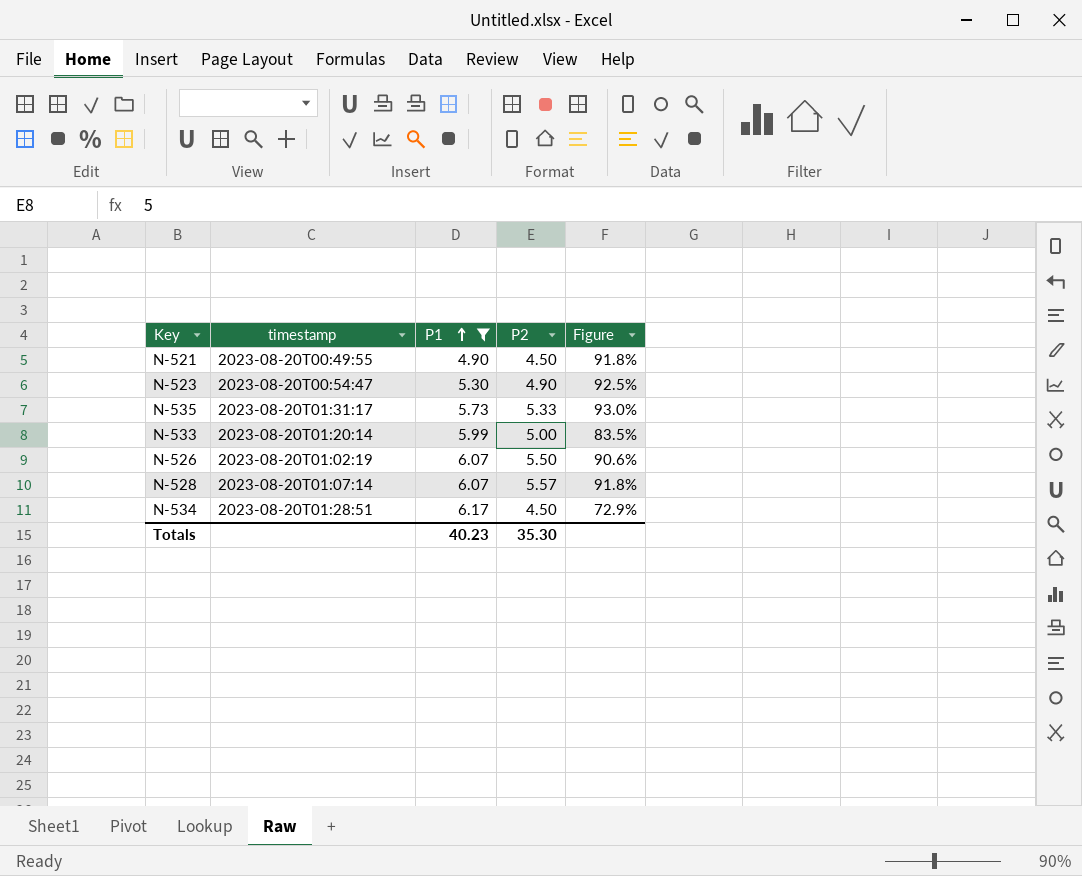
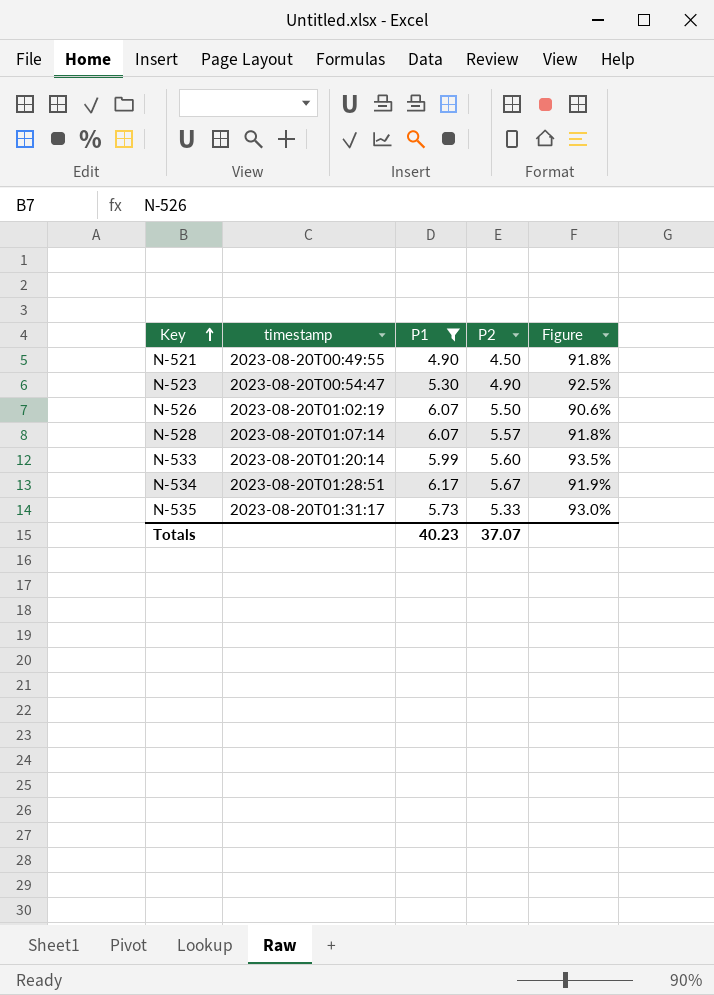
row order: P1 ascending -> Key ascending
N-533 | P2: 5.00 -> 5.60
N-533 | Figure: 83.5% -> 93.5%
N-534 | P2: 4.50 -> 5.67
N-534 | Figure: 72.9% -> 91.9%
Totals | P2: 35.30 -> 37.07

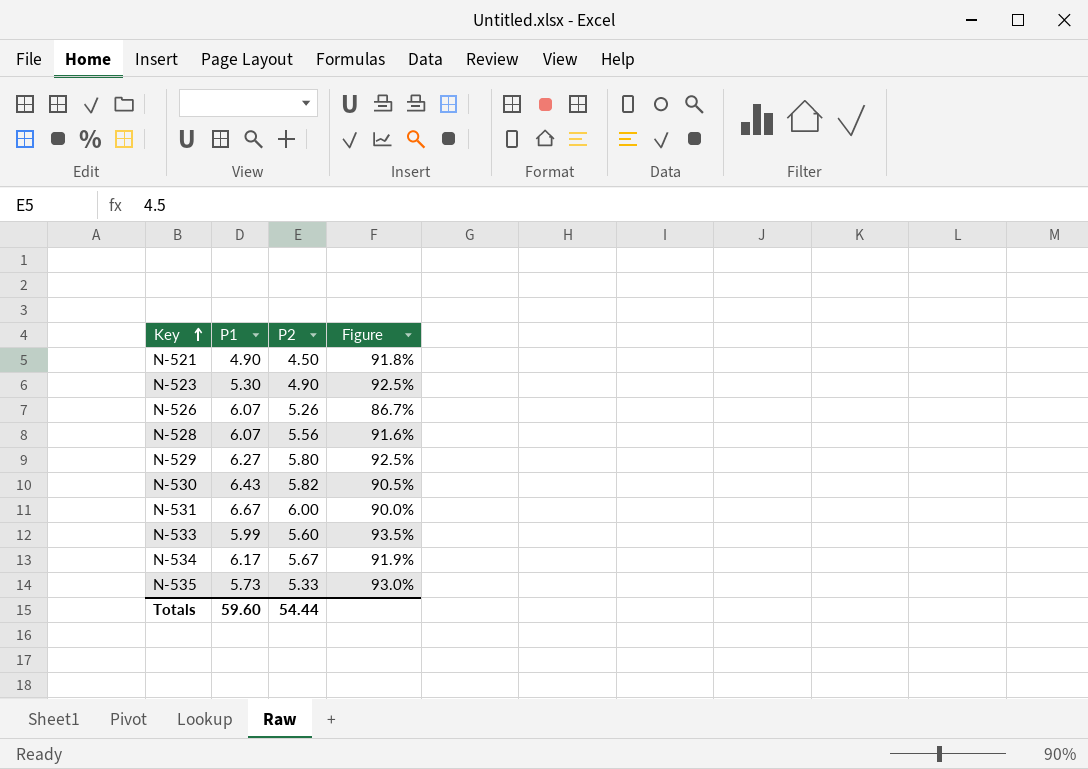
filter: P1 <= 6.17 -> none
column timestamp | position: 2 -> none
N-526 | P2: 5.50 -> 5.26
N-526 | Figure: 90.6% -> 86.7%
N-528 | P2: 5.57 -> 5.56
N-528 | Figure: 91.8% -> 91.6%
Totals | P1: 40.23 -> 59.60
Totals | P2: 37.07 -> 54.44

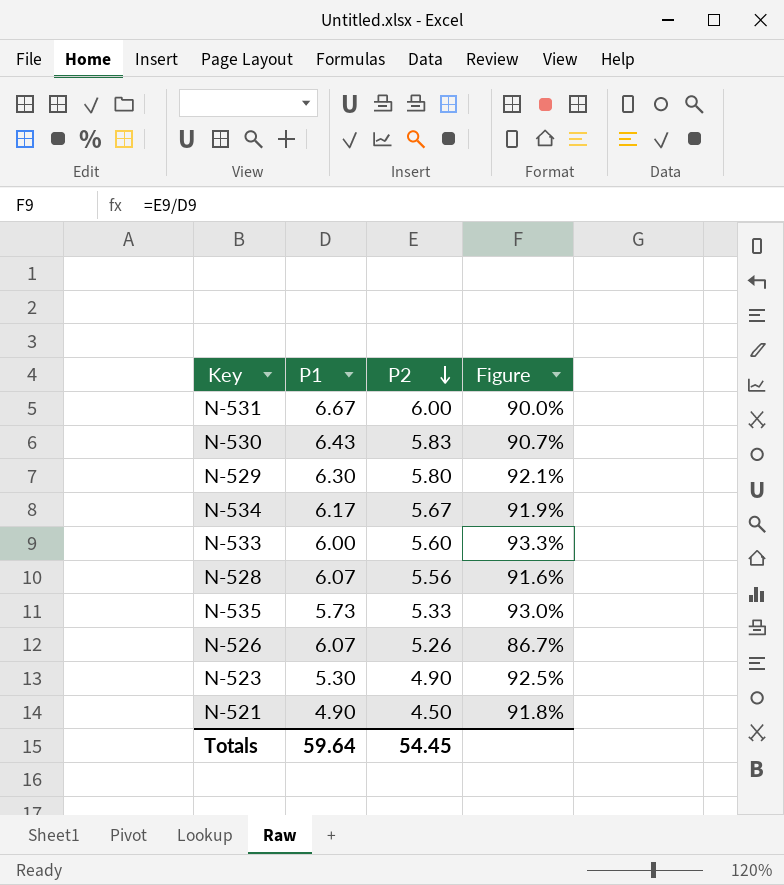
row order: Key ascending -> P2 descending
N-530 | P2: 5.82 -> 5.83
N-530 | Figure: 90.5% -> 90.7%
N-529 | P1: 6.27 -> 6.30
N-529 | Figure: 92.5% -> 92.1%
N-533 | P1: 5.99 -> 6.00
N-533 | Figure: 93.5% -> 93.3%
Totals | P1: 59.60 -> 59.64
Totals | P2: 54.44 -> 54.45

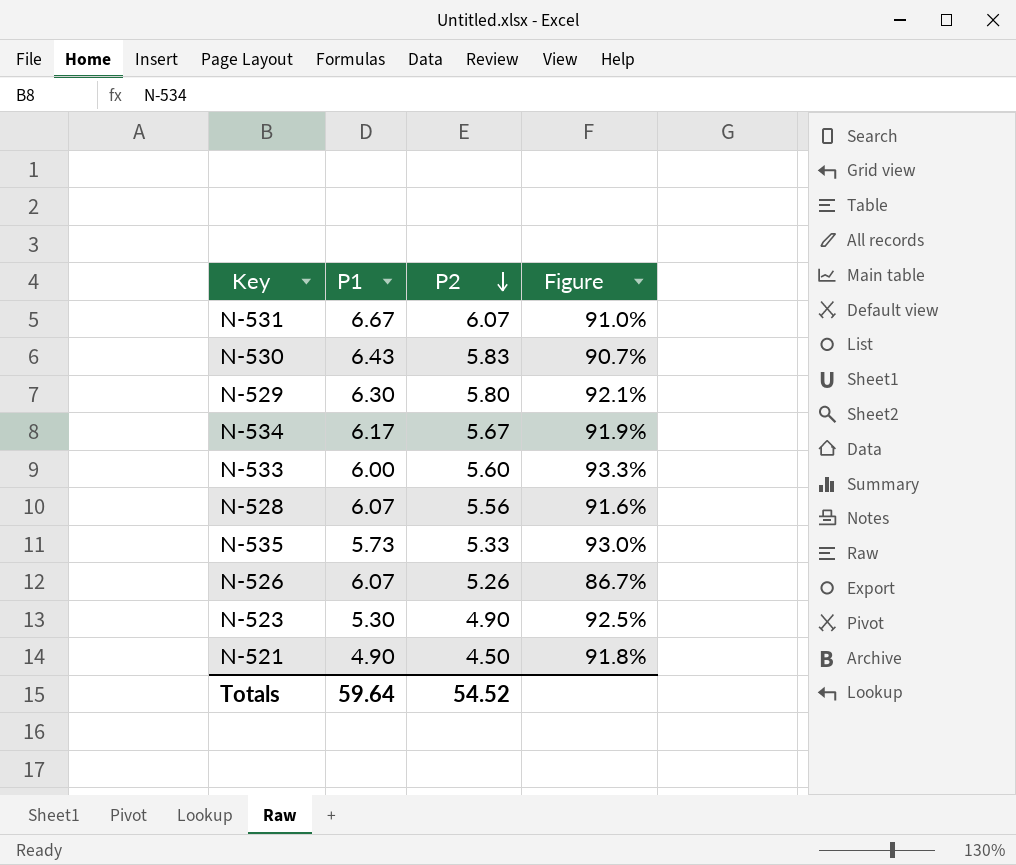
N-531 | P2: 6.00 -> 6.07
N-531 | Figure: 90.0% -> 91.0%
Totals | P2: 54.45 -> 54.52

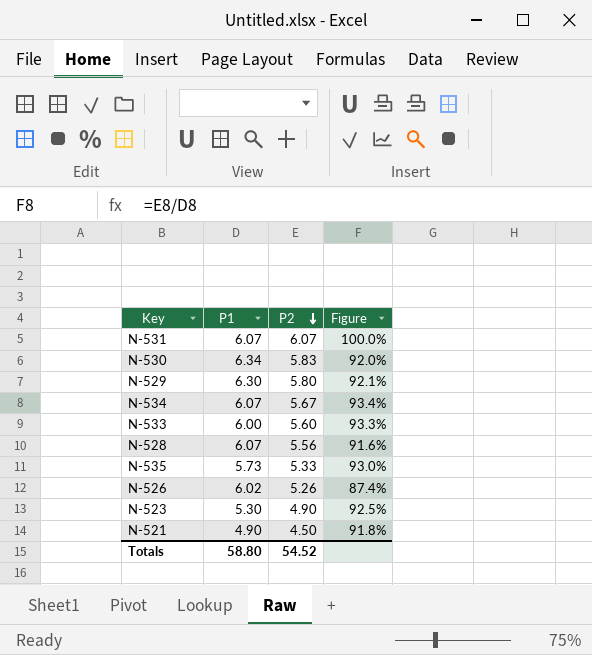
N-531 | P1: 6.67 -> 6.07
N-531 | Figure: 91.0% -> 100.0%
N-530 | P1: 6.43 -> 6.34
N-530 | Figure: 90.7% -> 92.0%
N-534 | P1: 6.17 -> 6.07
N-534 | Figure: 91.9% -> 93.4%
N-526 | P1: 6.07 -> 6.02
N-526 | Figure: 86.7% -> 87.4%
Totals | P1: 59.64 -> 58.80

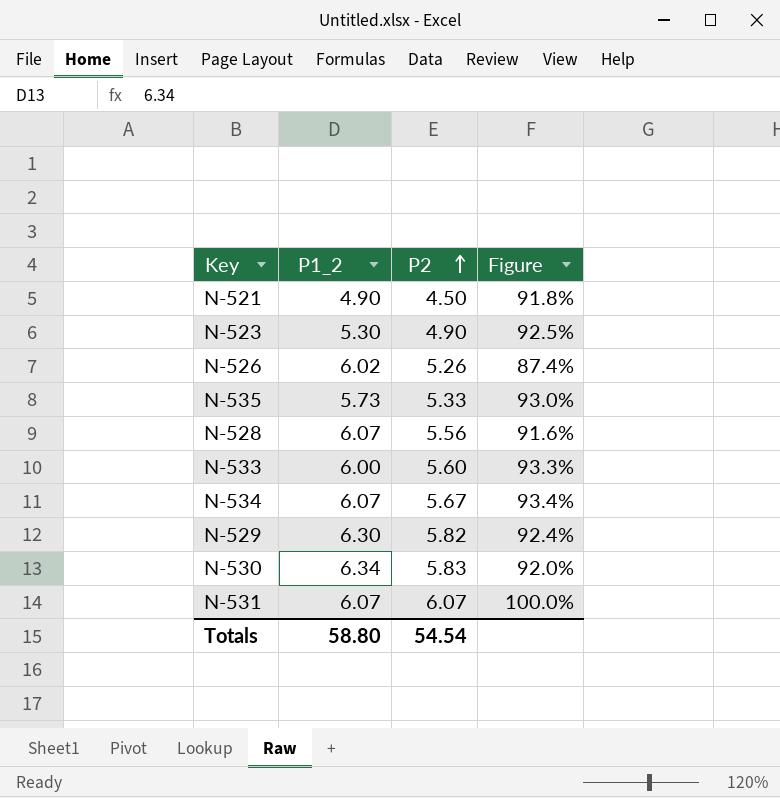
row order: P2 descending -> P2 ascending
column name: P1 -> P1_2
N-529 | P2: 5.80 -> 5.82
N-529 | Figure: 92.1% -> 92.4%
Totals | P2: 54.52 -> 54.54

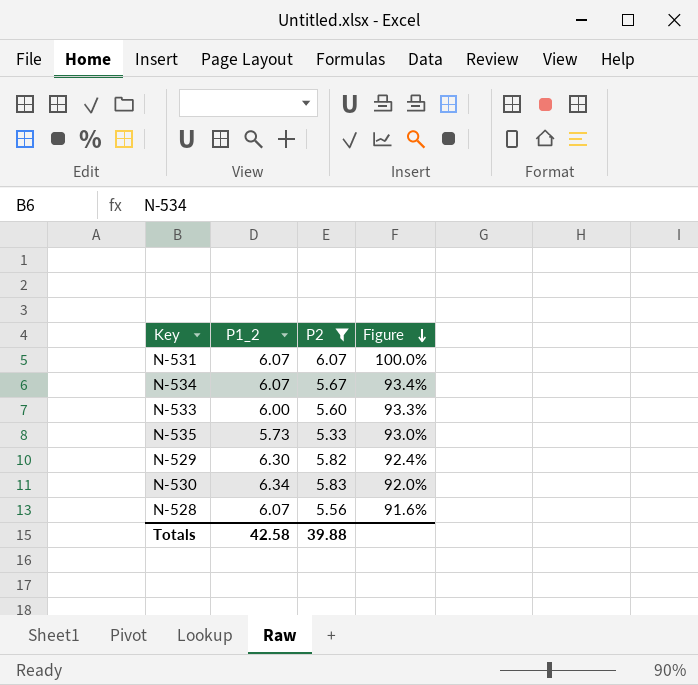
filter: none -> P2 >= 5.33
row order: P2 ascending -> Figure descending
Totals | P1_2: 58.80 -> 42.58
Totals | P2: 54.54 -> 39.88

